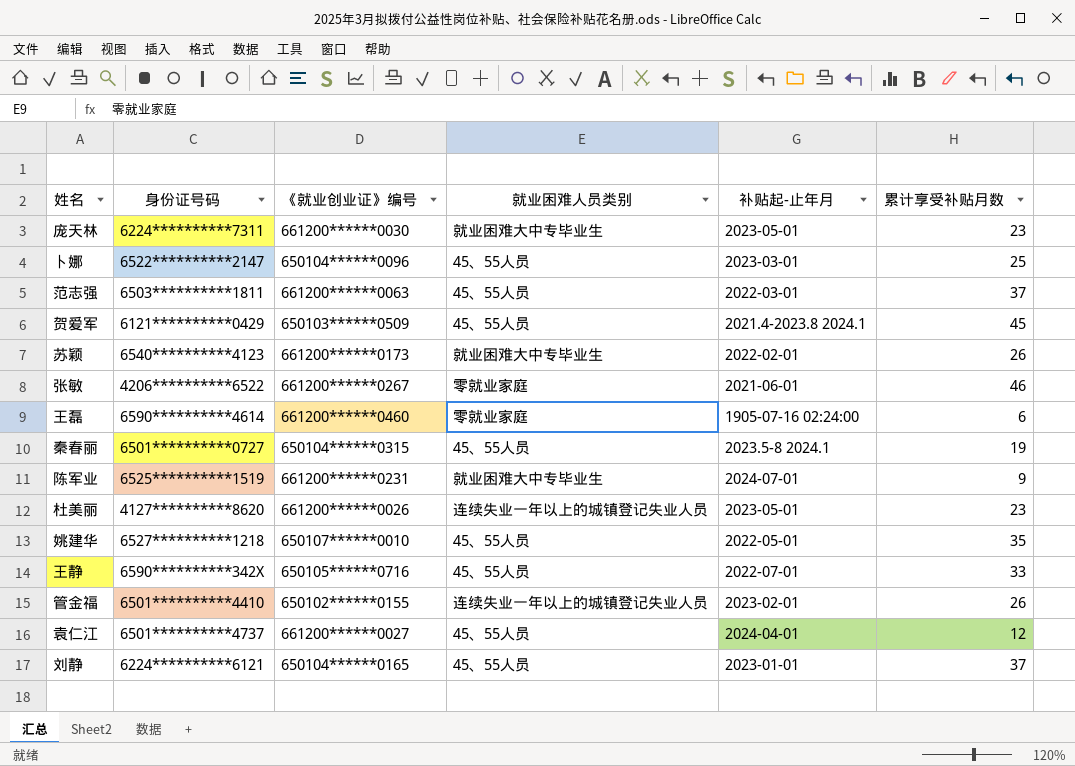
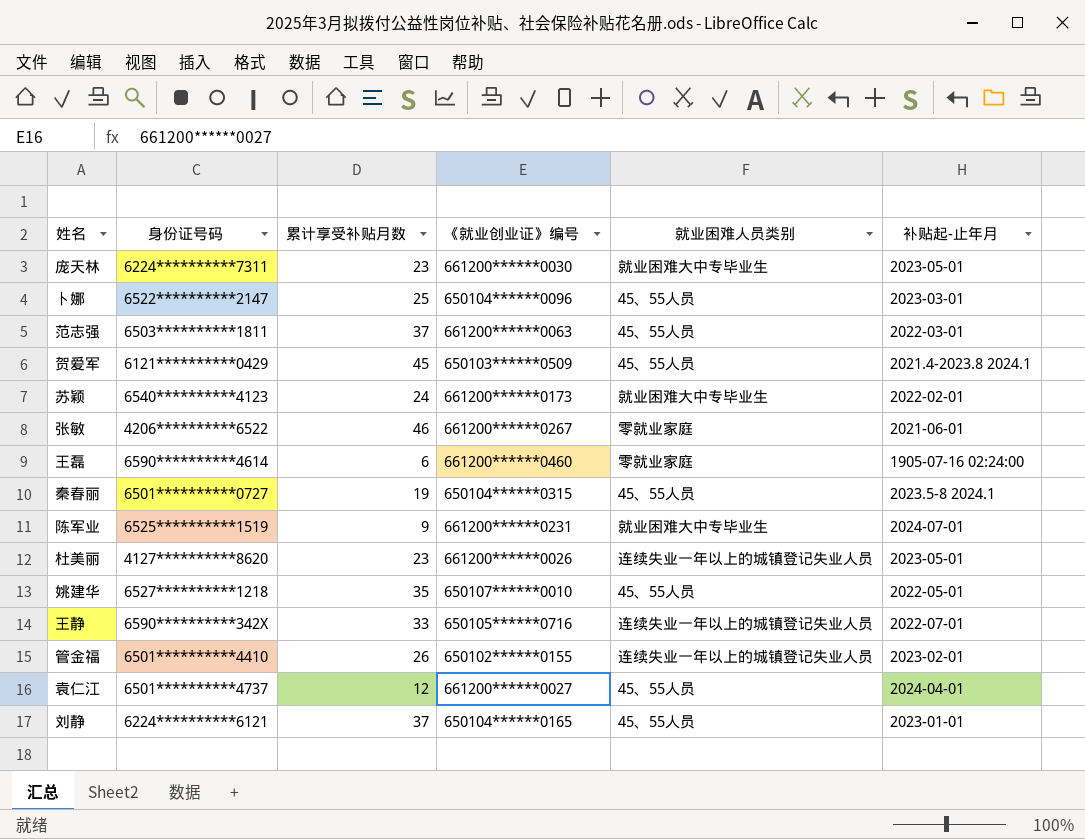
column 累计享受补贴月数 | position: 6 -> 3
苏颖 | 累计享受补贴月数: 26 -> 24
王静 | 就业困难人员类别: 45、55人员 -> 连续失业一年以上的城镇登记失业人员

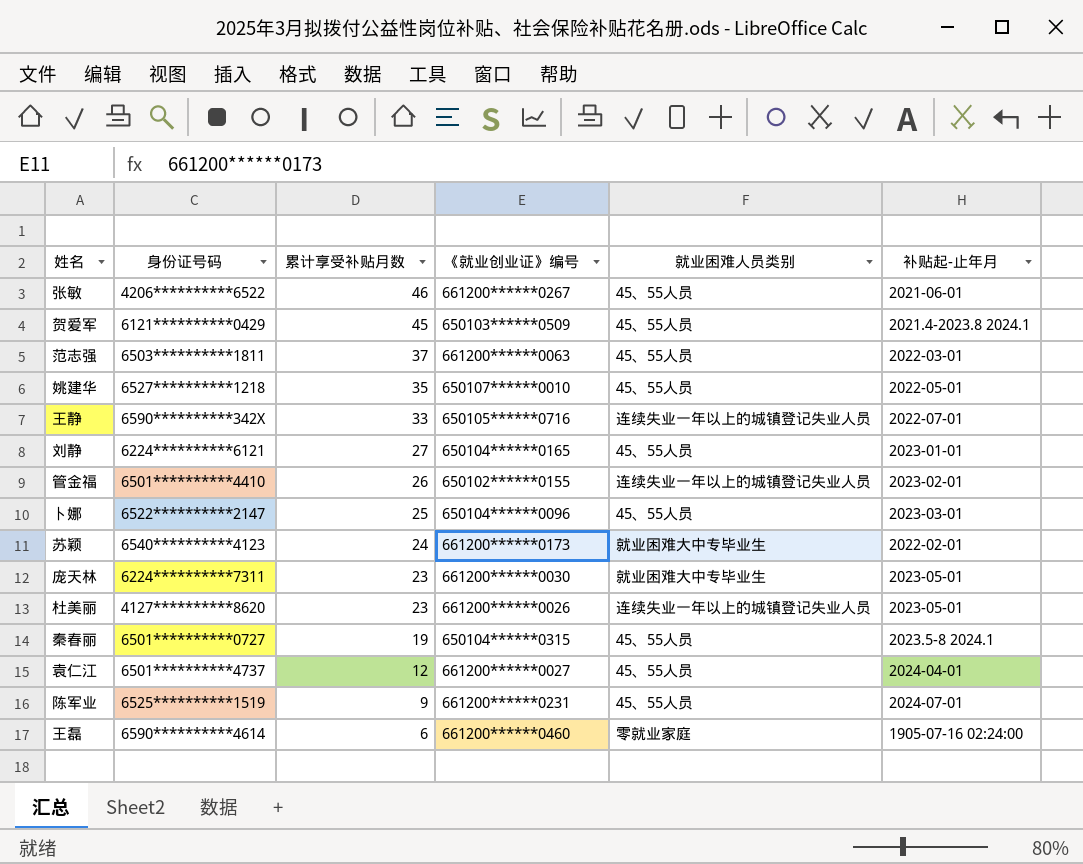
row order: none -> 累计享受补贴月数 descending
张敏 | 就业困难人员类别: 零就业家庭 -> 45、55人员
刘静 | 累计享受补贴月数: 37 -> 27
陈军业 | 就业困难人员类别: 就业困难大中专毕业生 -> 45、55人员

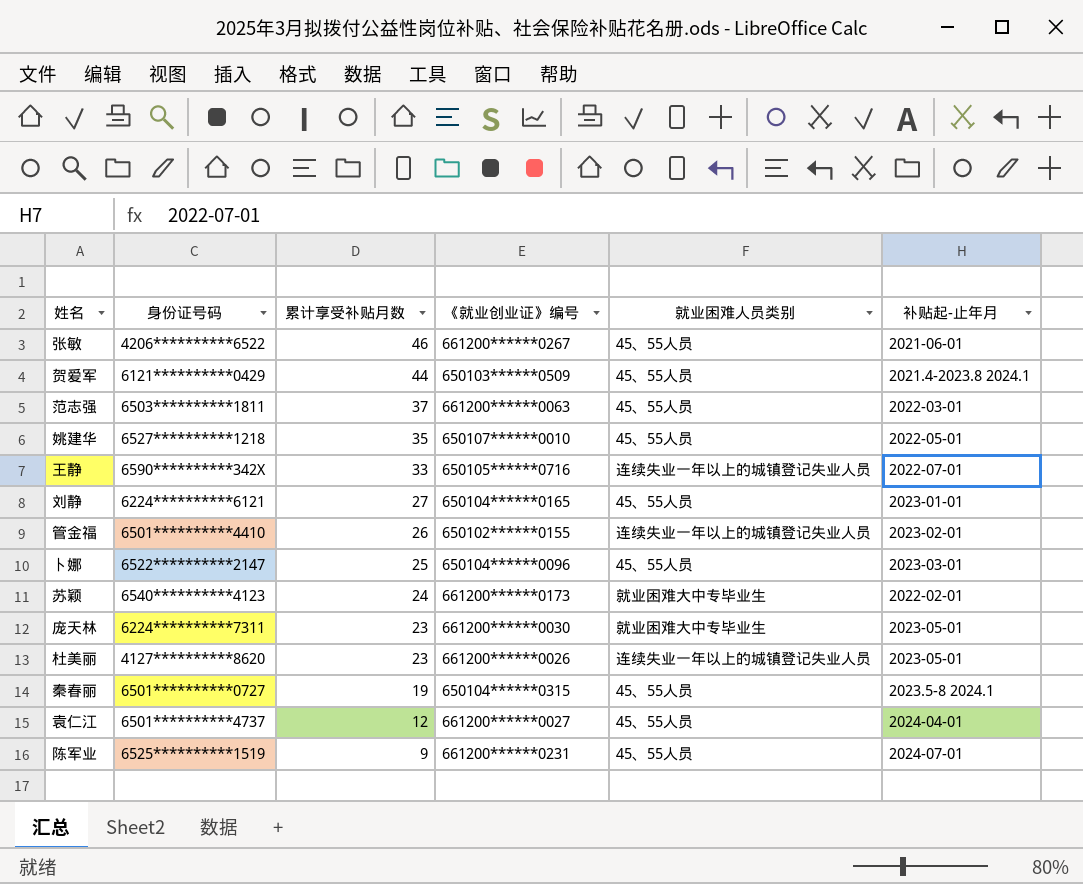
row 王磊: 6590**********4614 | 6 | 661200******0460 | 零就业家庭 | 1905-07-16 02:24:00 -> none
贺爱军 | 累计享受补贴月数: 45 -> 44

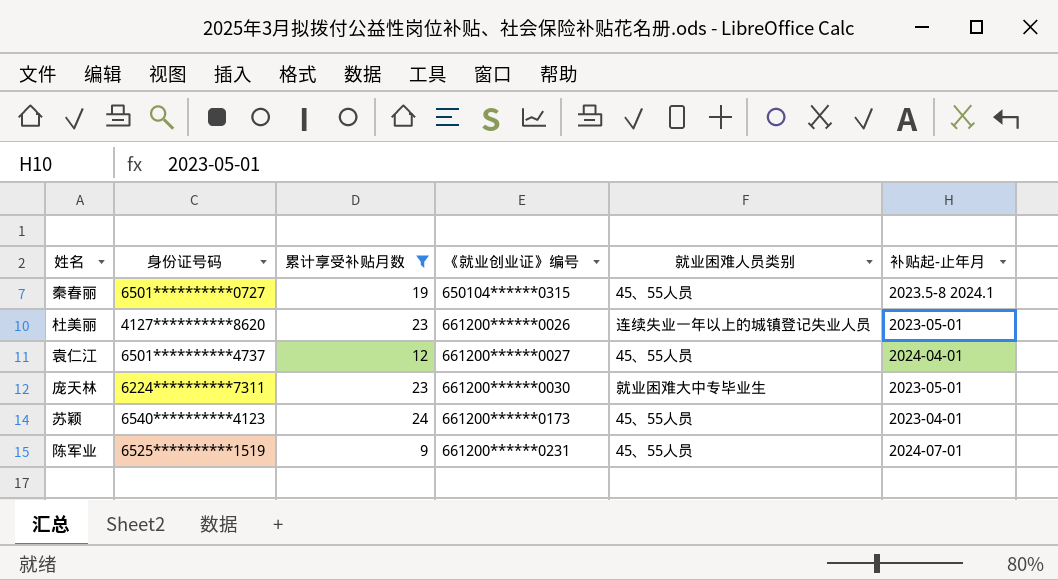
filter: none -> 累计享受补贴月数 <= 24
row order: 累计享受补贴月数 descending -> 《就业创业证》编号 ascending
苏颖 | 就业困难人员类别: 就业困难大中专毕业生 -> 45、55人员
苏颖 | 补贴起-止年月: 2022-02-01 -> 2023-04-01

